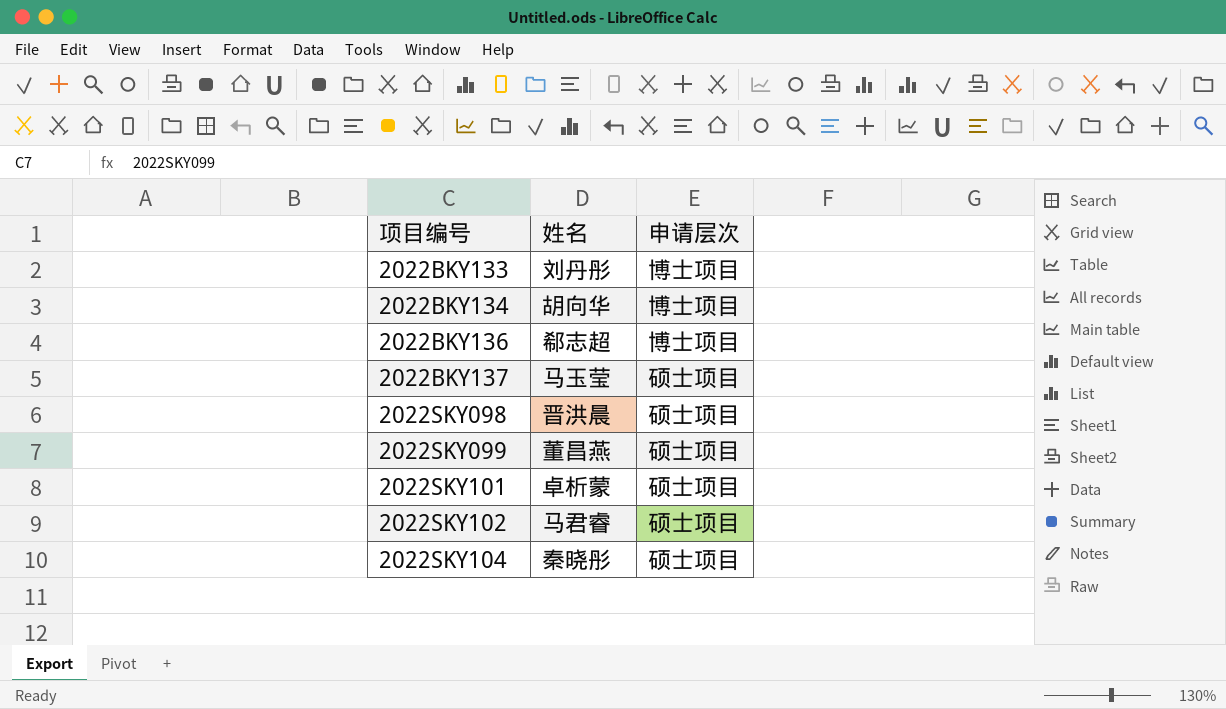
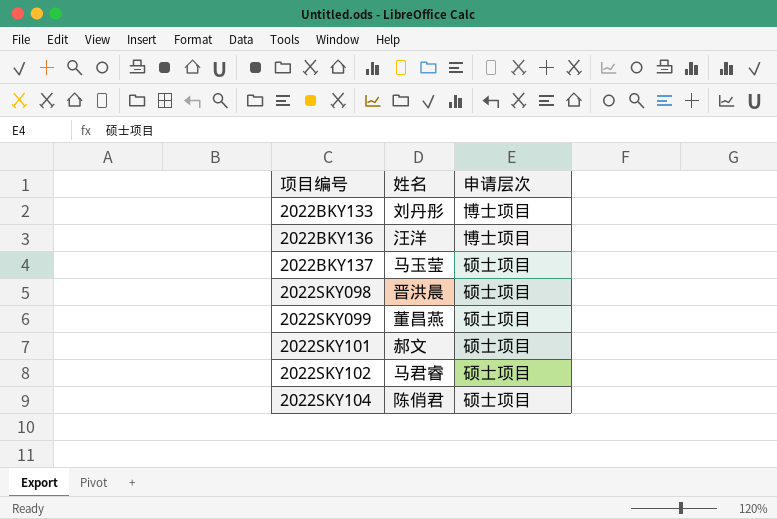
row 2022BKY134: 胡向华 | 博士项目 -> none
2022BKY136 | 姓名: 郗志超 -> 汪洋
2022SKY101 | 姓名: 卓析蒙 -> 郝文
2022SKY104 | 姓名: 秦晓彤 -> 陈俏君

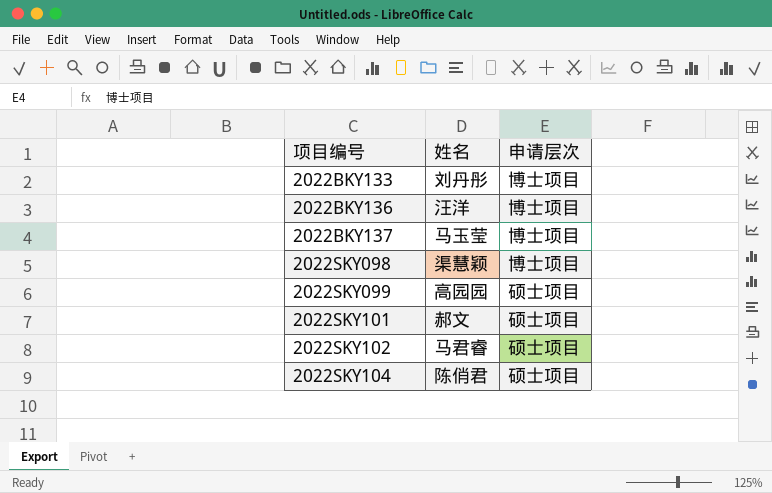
2022BKY137 | 申请层次: 硕士项目 -> 博士项目
2022SKY098 | 姓名: 晋洪晨 -> 渠慧颖
2022SKY098 | 申请层次: 硕士项目 -> 博士项目
2022SKY099 | 姓名: 董昌燕 -> 高园园

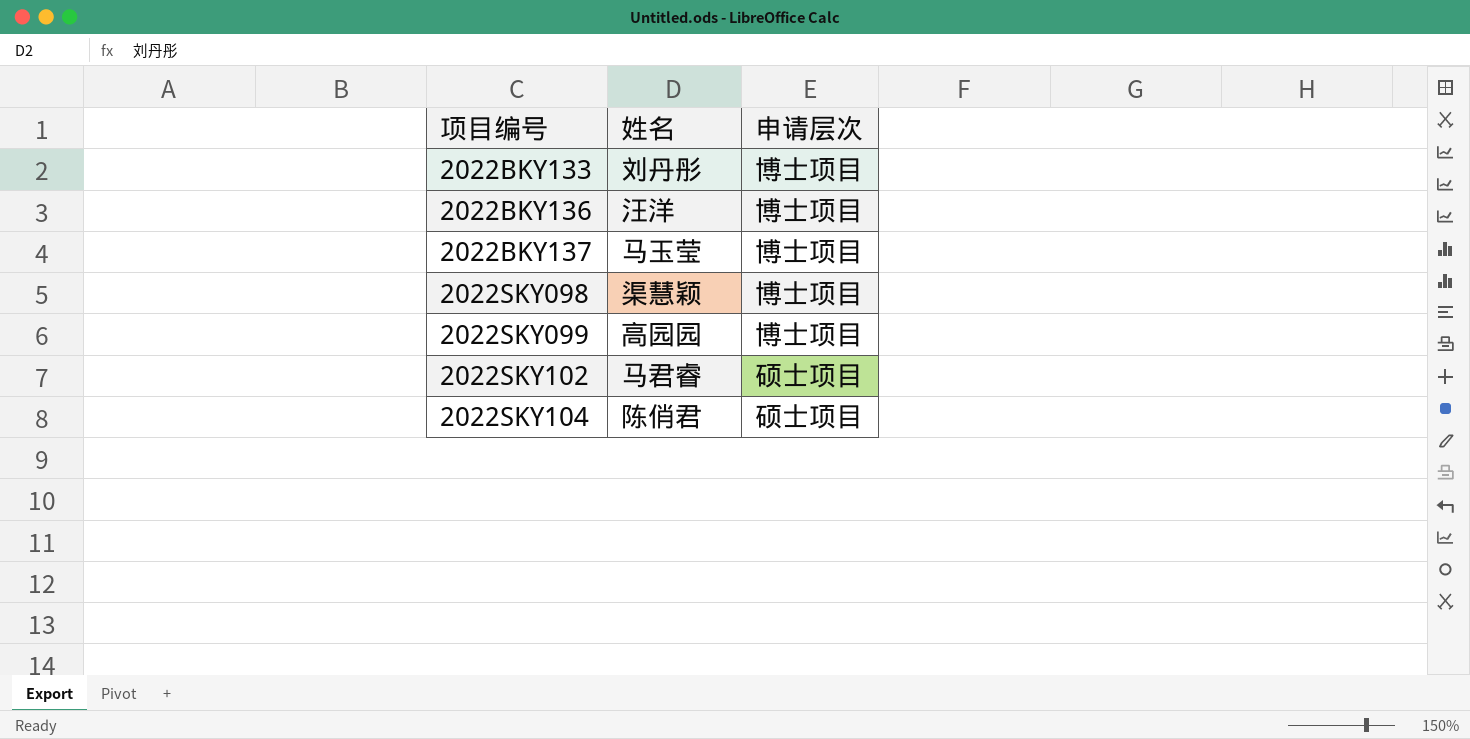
row 2022SKY101: 郝文 | 硕士项目 -> none
2022SKY099 | 申请层次: 硕士项目 -> 博士项目

